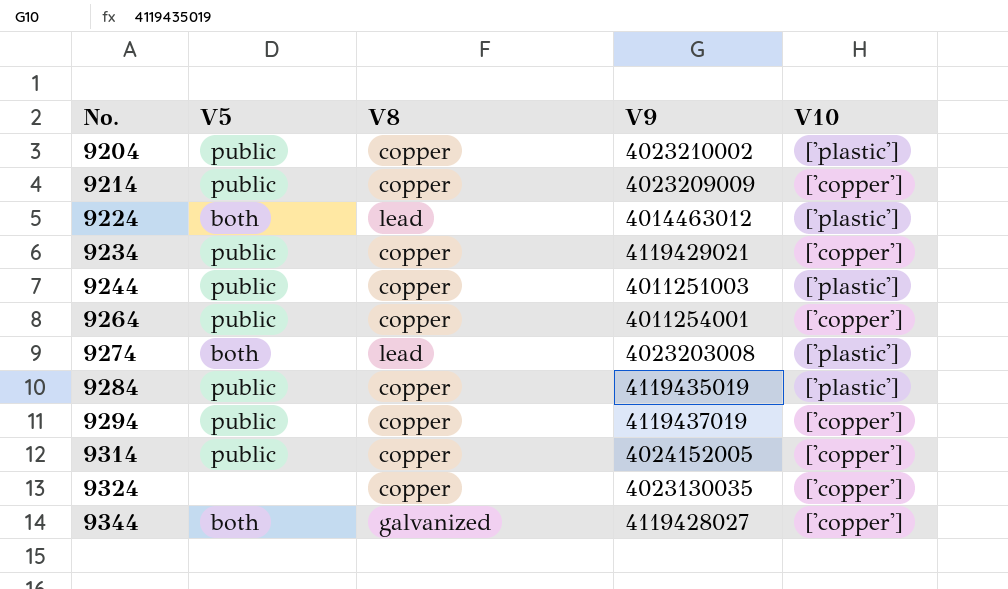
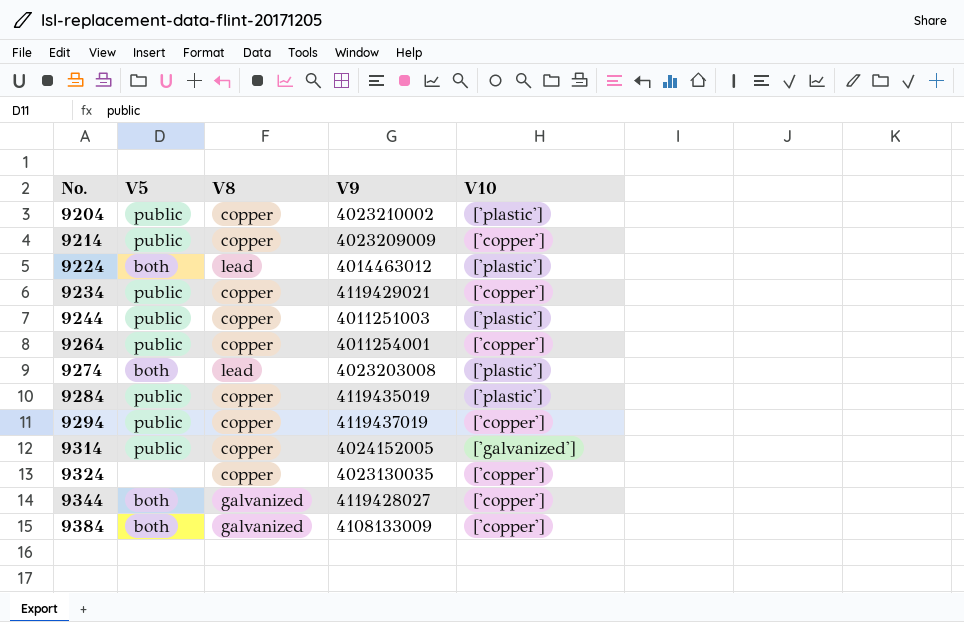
9314 | V10: ['copper'] -> ['galvanized']
row 9384: none -> both | galvanized | 4108133009 | ['copper']

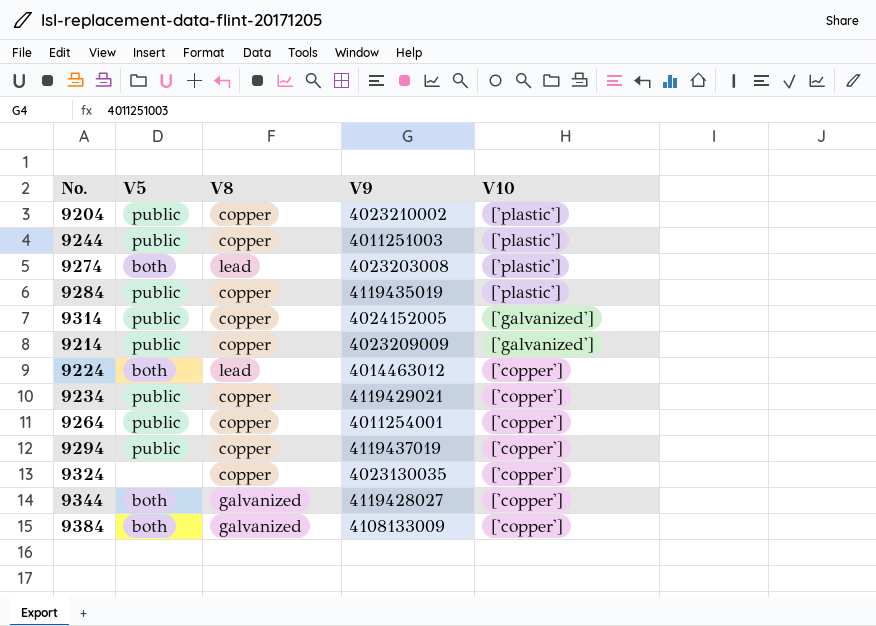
row order: No. ascending -> V10 descending
9214 | V10: ['copper'] -> ['galvanized']
9224 | V10: ['plastic'] -> ['copper']

